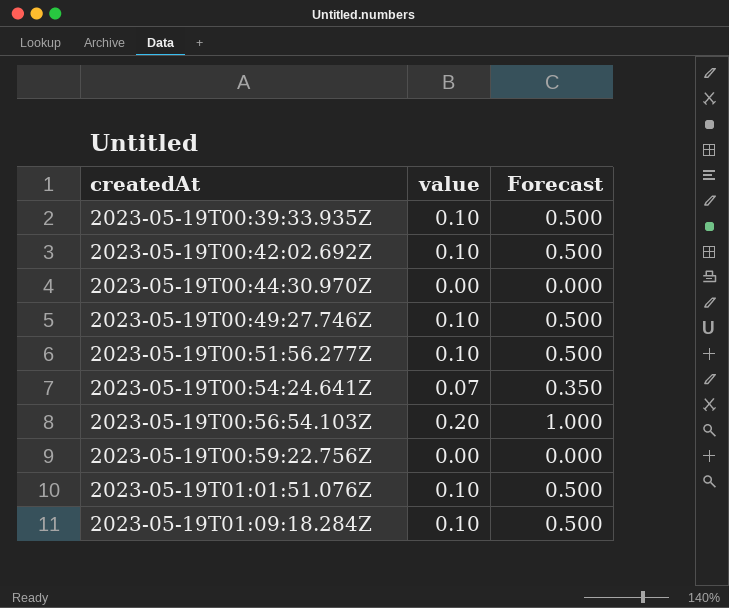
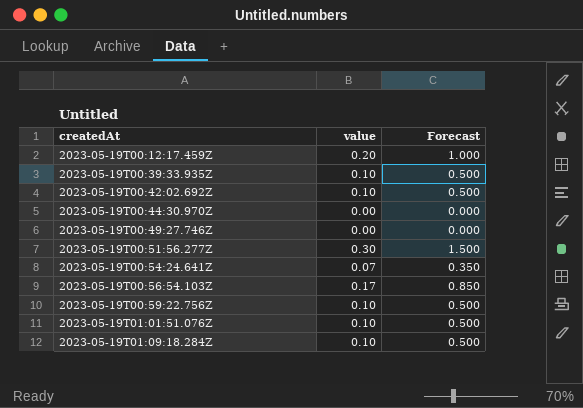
row 2023-05-19T00:12:17.459Z: none -> 0.20 | 1.000
2023-05-19T00:49:27.746Z | value: 0.10 -> 0.00
2023-05-19T00:49:27.746Z | Forecast: 0.500 -> 0.000
2023-05-19T00:51:56.277Z | value: 0.10 -> 0.30
2023-05-19T00:51:56.277Z | Forecast: 0.500 -> 1.500
2023-05-19T00:56:54.103Z | value: 0.20 -> 0.17
2023-05-19T00:56:54.103Z | Forecast: 1.000 -> 0.850
2023-05-19T00:59:22.756Z | value: 0.00 -> 0.10
2023-05-19T00:59:22.756Z | Forecast: 0.000 -> 0.500

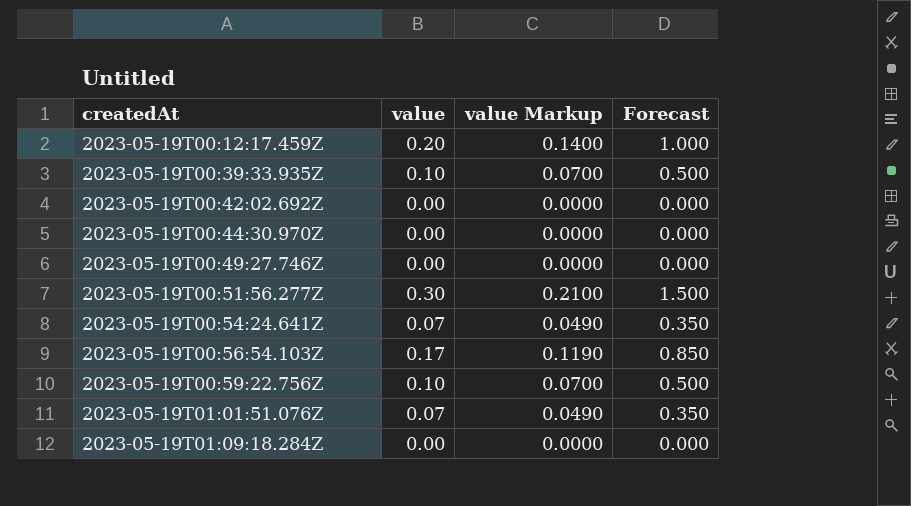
column value Markup | formula: none -> [value] * 0.7
2023-05-19T00:42:02.692Z | value: 0.10 -> 0.00
2023-05-19T00:42:02.692Z | Forecast: 0.500 -> 0.000
2023-05-19T01:01:51.076Z | value: 0.10 -> 0.07
2023-05-19T01:01:51.076Z | Forecast: 0.500 -> 0.350
2023-05-19T01:09:18.284Z | value: 0.10 -> 0.00
2023-05-19T01:09:18.284Z | Forecast: 0.500 -> 0.000

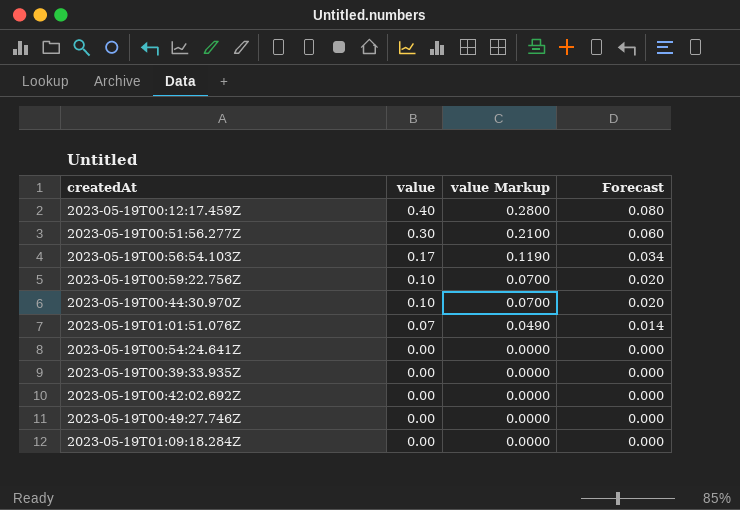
row order: createdAt ascending -> value descending
column Forecast | formula: [value] * 5 -> [value] * 0.2
2023-05-19T00:12:17.459Z | value: 0.20 -> 0.40
2023-05-19T00:12:17.459Z | value Markup: 0.1400 -> 0.2800
2023-05-19T00:44:30.970Z | value: 0.00 -> 0.10
2023-05-19T00:44:30.970Z | value Markup: 0.0000 -> 0.0700
2023-05-19T00:54:24.641Z | value: 0.07 -> 0.00
2023-05-19T00:54:24.641Z | value Markup: 0.0490 -> 0.0000
2023-05-19T00:39:33.935Z | value: 0.10 -> 0.00
2023-05-19T00:39:33.935Z | value Markup: 0.0700 -> 0.0000

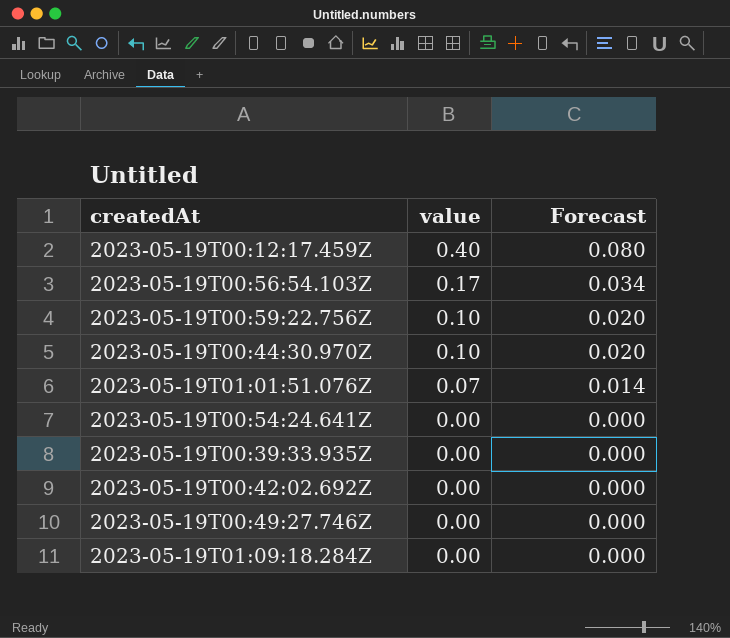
column value Markup | formula: [value] * 0.7 -> none
row 2023-05-19T00:51:56.277Z: 0.30 | 0.2100 | 0.060 -> none

